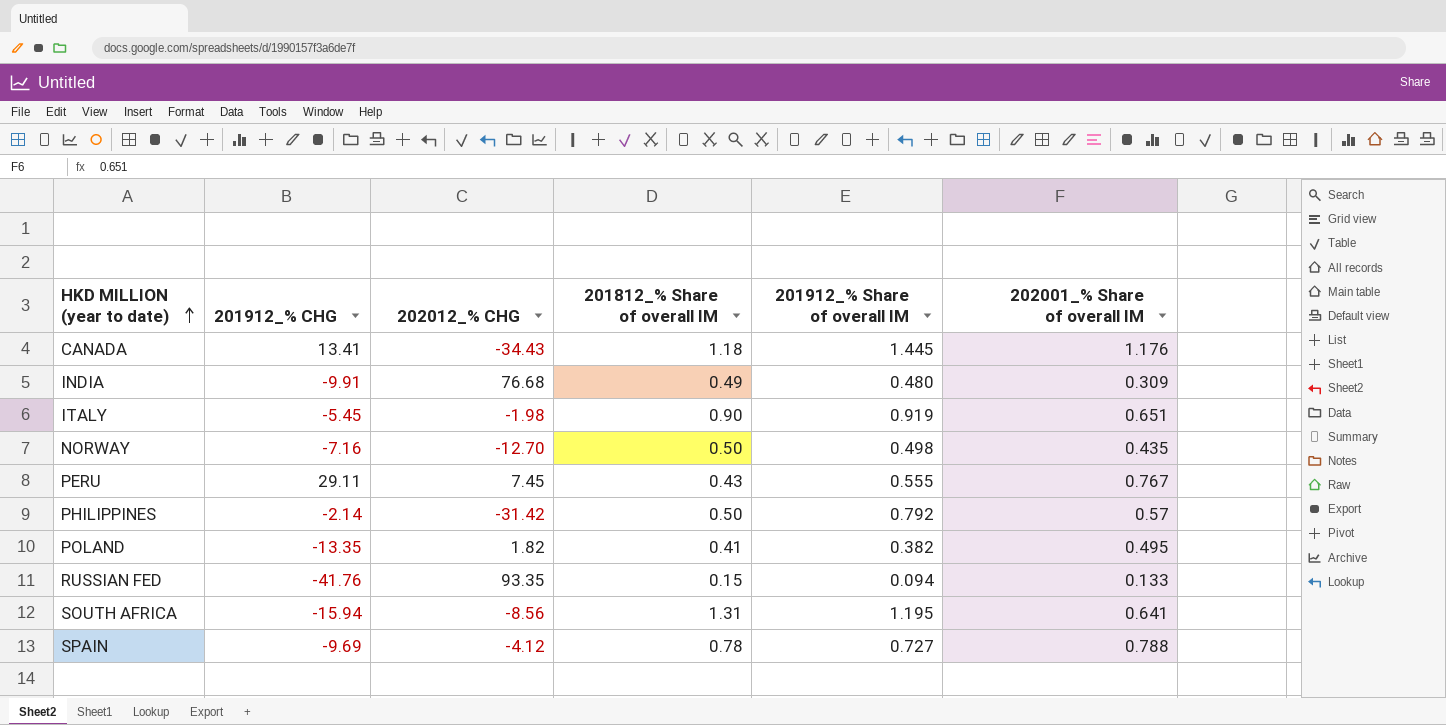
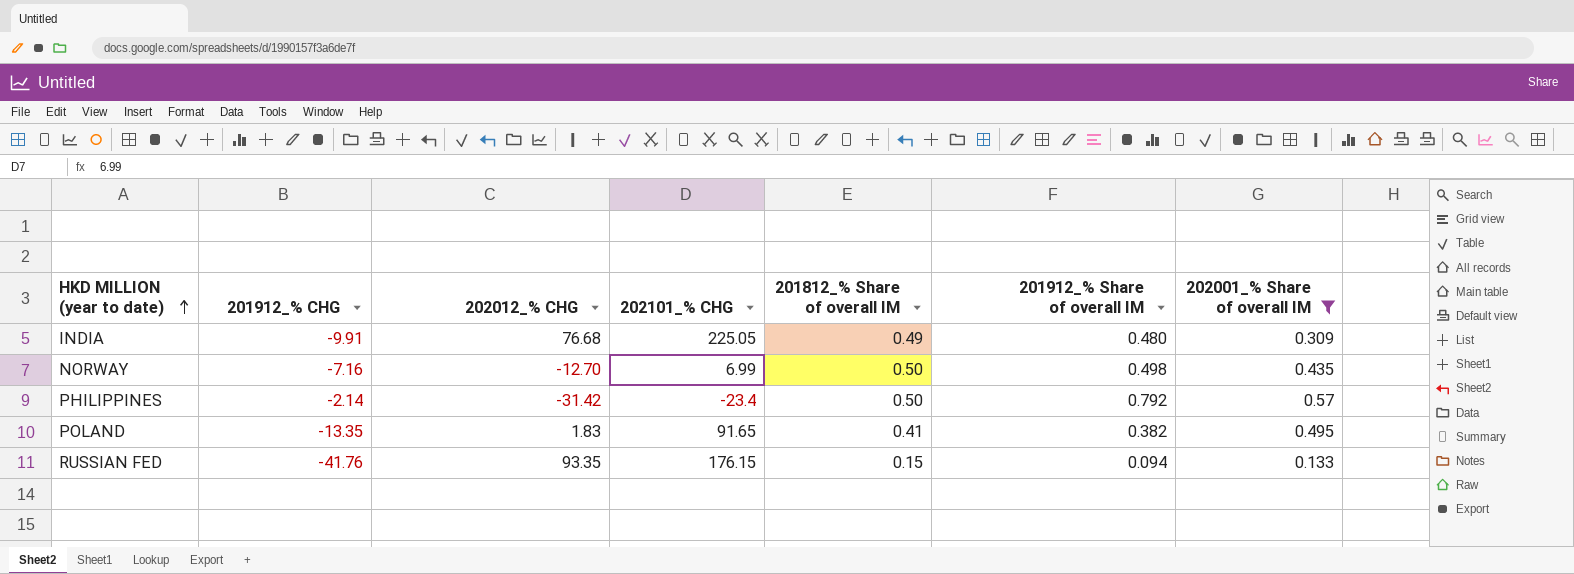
filter: none -> 202001_% Share of overall IM <= 0.57
column 202101_% CHG | position: none -> 4
POLAND | 202012_% CHG: 1.82 -> 1.83

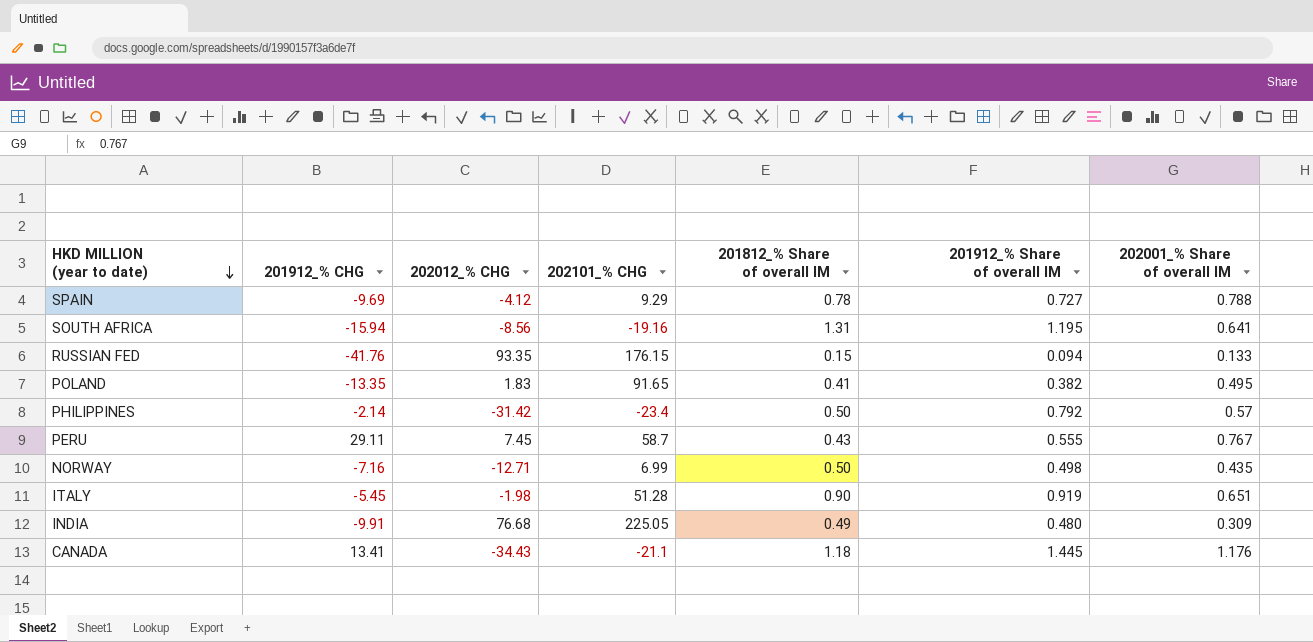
filter: 202001_% Share of overall IM <= 0.57 -> none
row order: HKD MILLION (year to date) ascending -> HKD MILLION (year to date) descending
NORWAY | 202012_% CHG: -12.70 -> -12.71

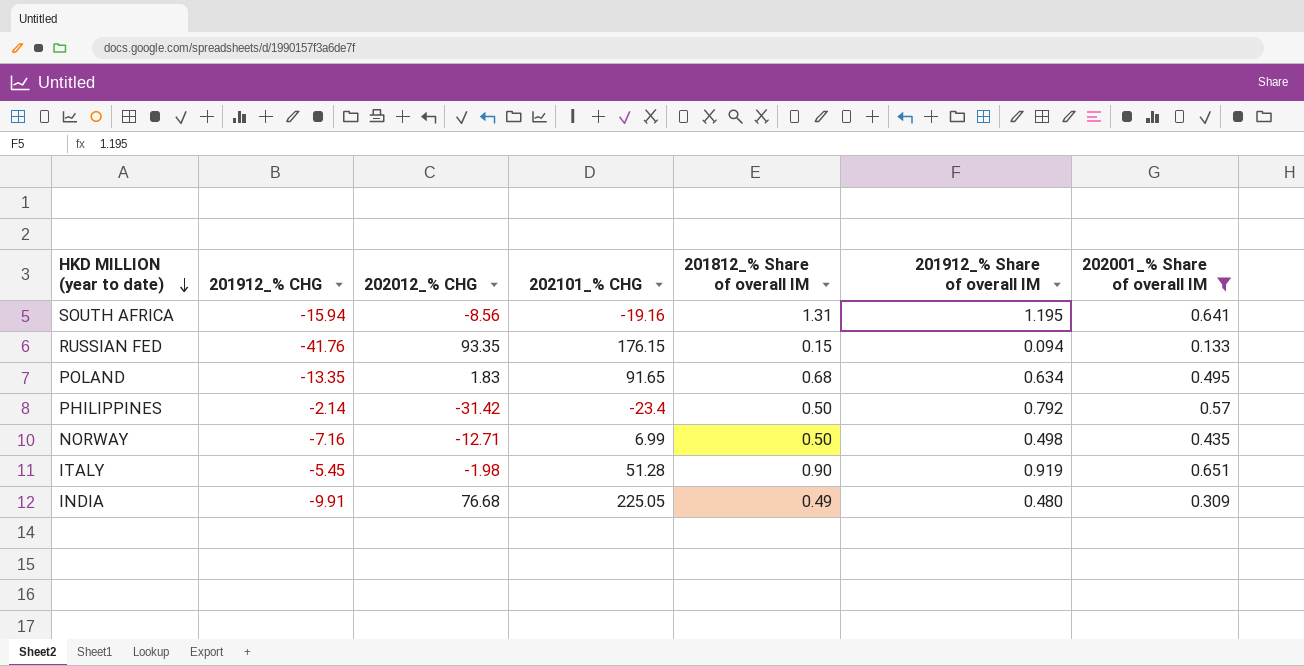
filter: none -> 202001_% Share of overall IM <= 0.651
POLAND | 201812_% Share of overall IM: 0.41 -> 0.68
POLAND | 201912_% Share of overall IM: 0.382 -> 0.634

